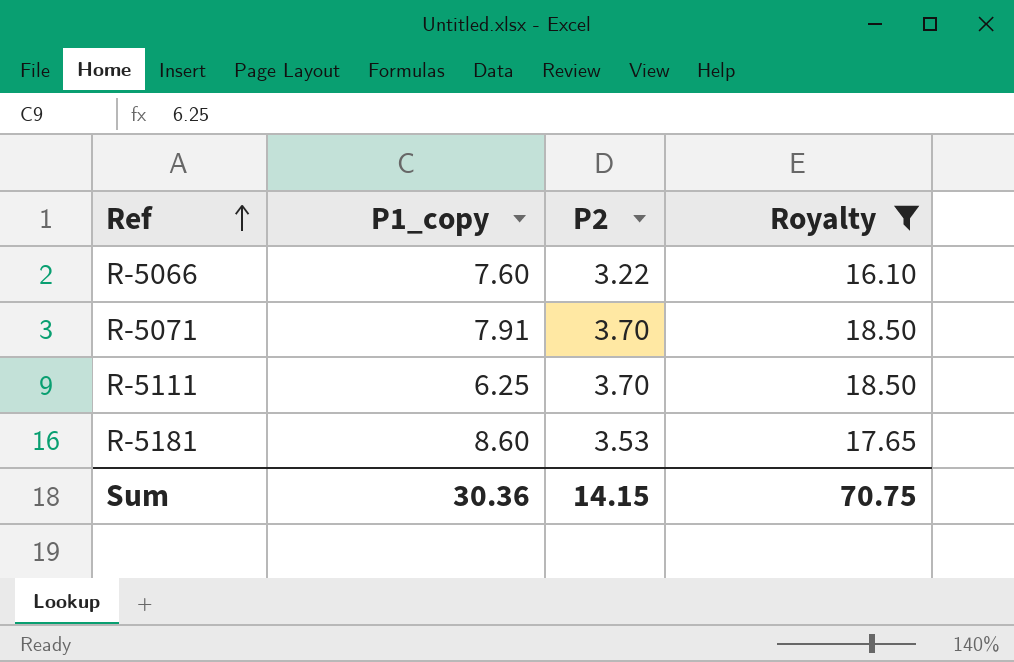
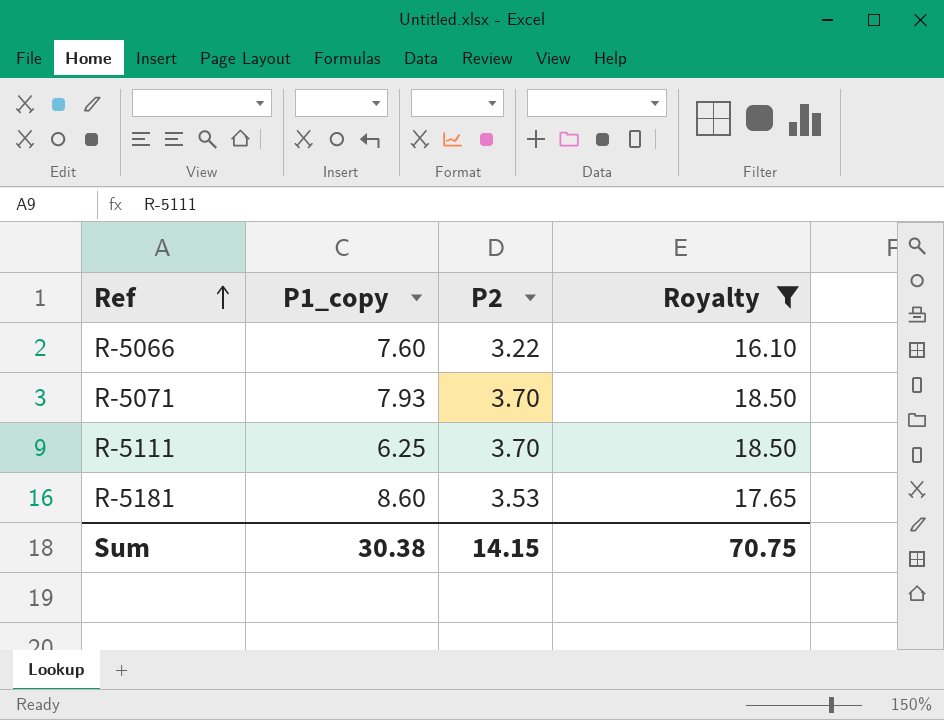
R-5071 | P1_copy: 7.91 -> 7.93
Sum | P1_copy: 30.36 -> 30.38

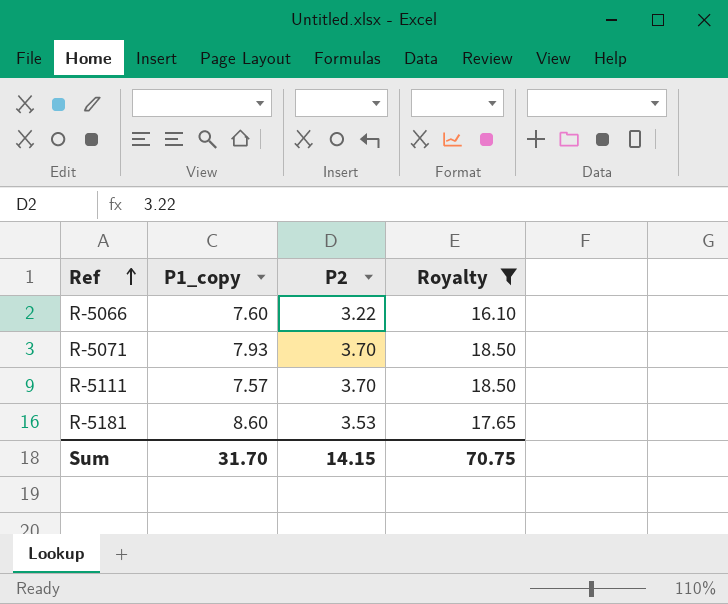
R-5111 | P1_copy: 6.25 -> 7.57
Sum | P1_copy: 30.38 -> 31.70

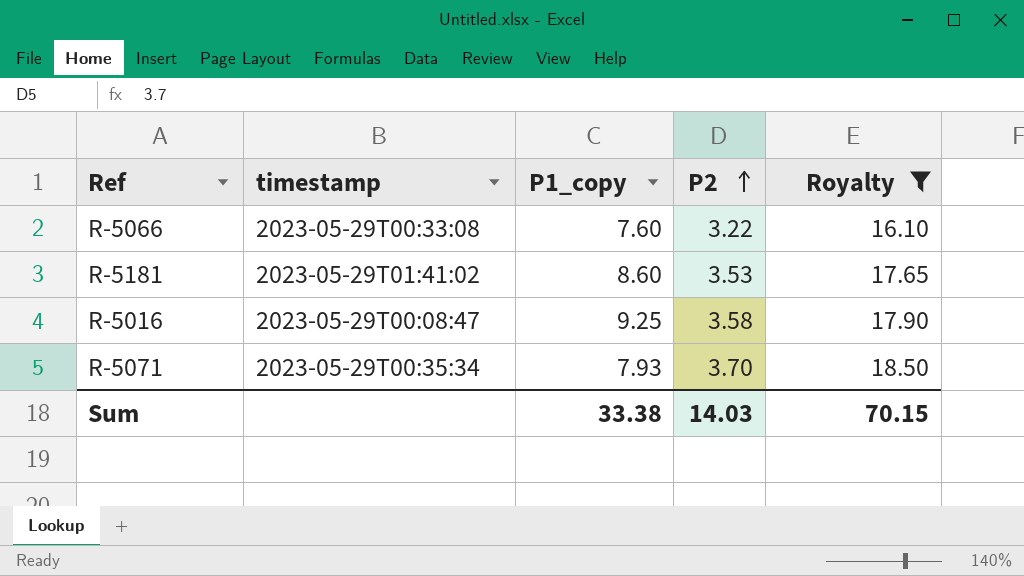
row order: Ref ascending -> P2 ascending
column timestamp | position: none -> 2
row R-5111: 7.57 | 3.70 | 18.50 -> none
row R-5016: none -> 2023-05-29T00:08:47 | 9.25 | 3.58 | 17.90
Sum | P1_copy: 31.70 -> 33.38
Sum | P2: 14.15 -> 14.03
Sum | Royalty: 70.75 -> 70.15

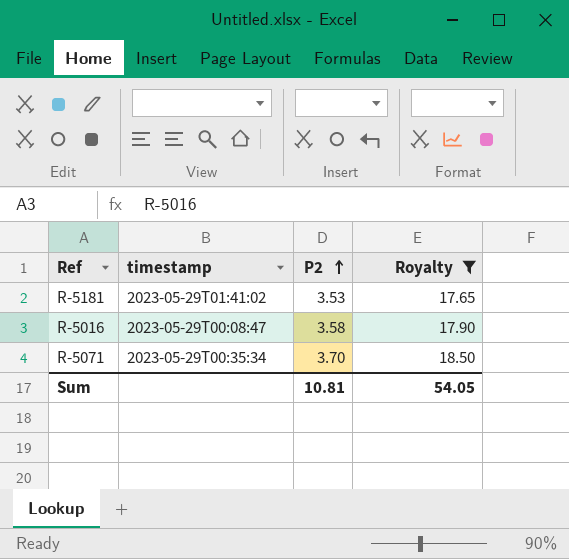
column P1_copy | position: 3 -> none
row R-5066: 2023-05-29T00:33:08 | 7.60 | 3.22 | 16.10 -> none
Sum | P2: 14.03 -> 10.81
Sum | Royalty: 70.15 -> 54.05

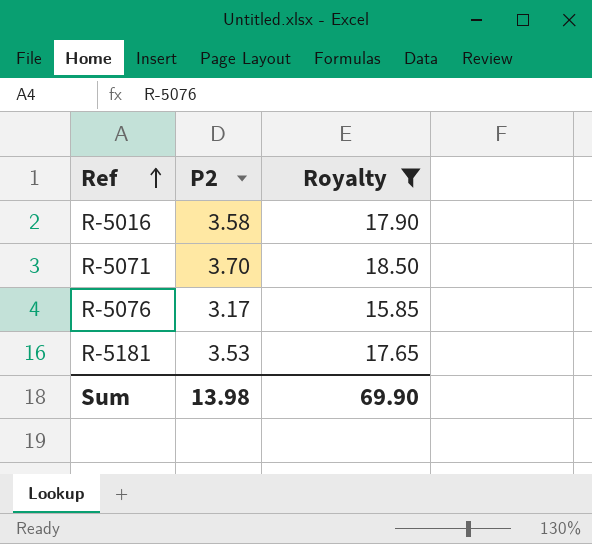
row order: P2 ascending -> Ref ascending
column timestamp | position: 2 -> none
row R-5076: none -> 3.17 | 15.85
Sum | P2: 10.81 -> 13.98
Sum | Royalty: 54.05 -> 69.90

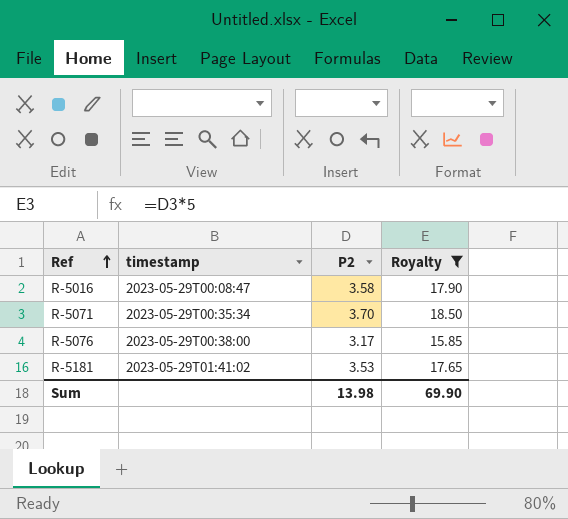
column timestamp | position: none -> 2

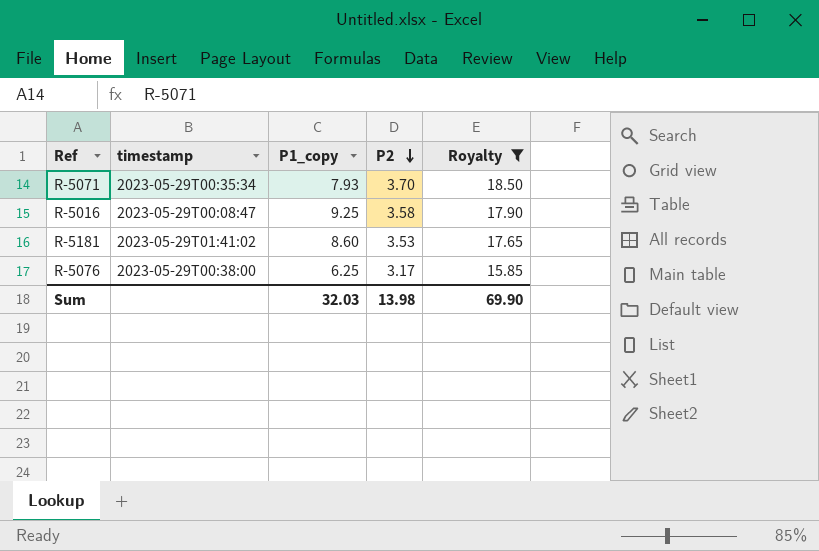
row order: Ref ascending -> P2 descending
column P1_copy | position: none -> 3

